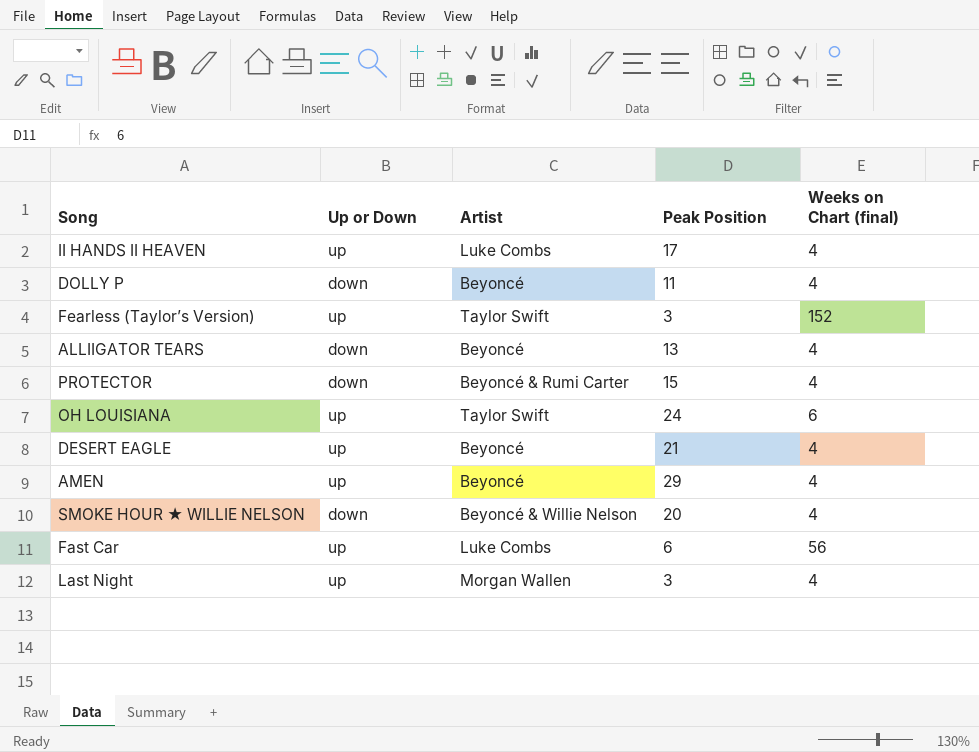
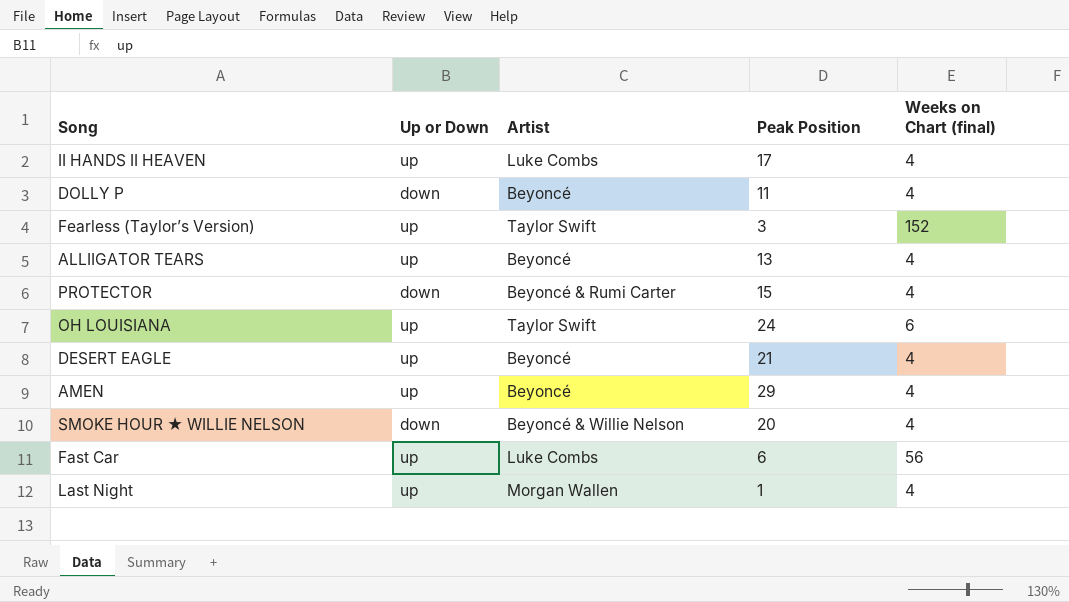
ALLIIGATOR TEARS | Up or Down: down -> up
Last Night | Peak Position: 3 -> 1

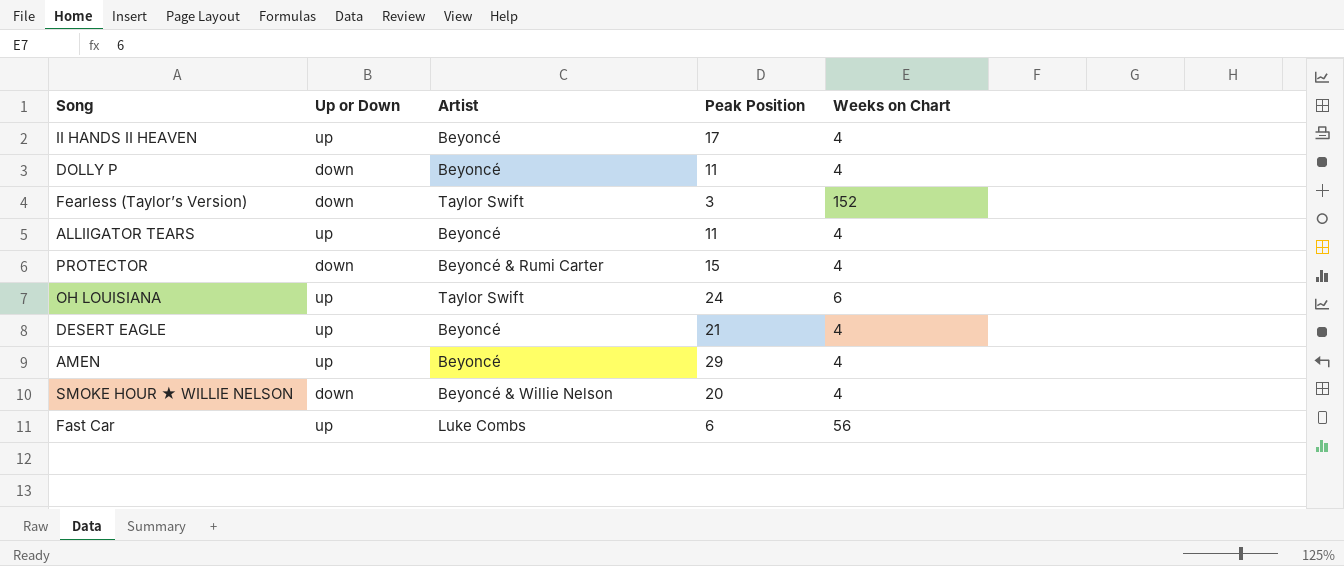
column name: Weeks on Chart (final) -> Weeks on Chart
row Last Night: up | Morgan Wallen | 1 | 4 -> none
II HANDS II HEAVEN | Artist: Luke Combs -> Beyoncé
Fearless (Taylor’s Version) | Up or Down: up -> down
ALLIIGATOR TEARS | Peak Position: 13 -> 11

